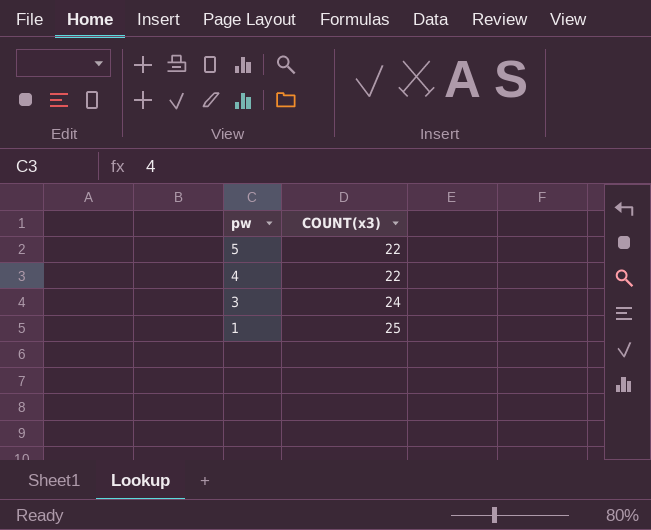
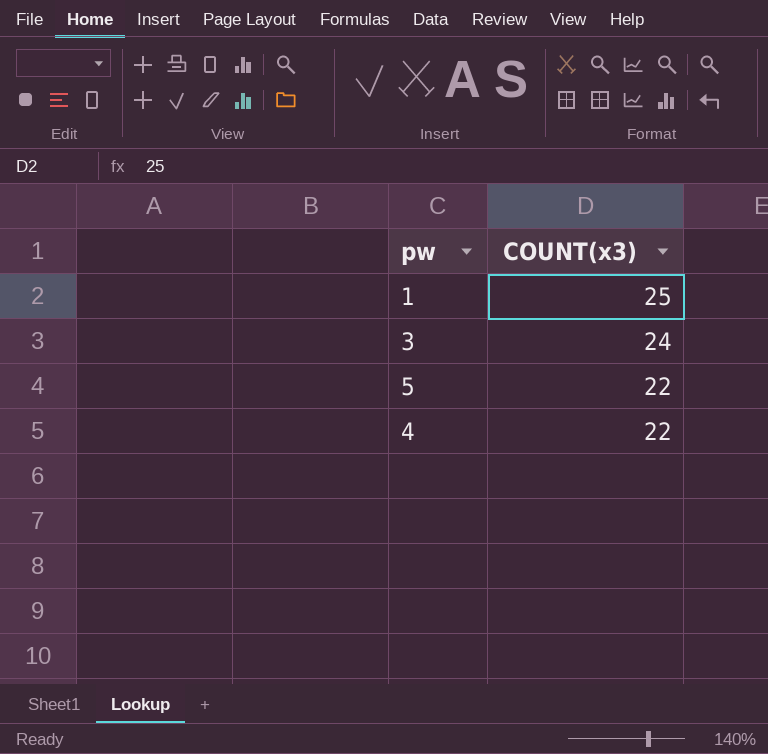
row order: pw descending -> COUNT(x3) descending

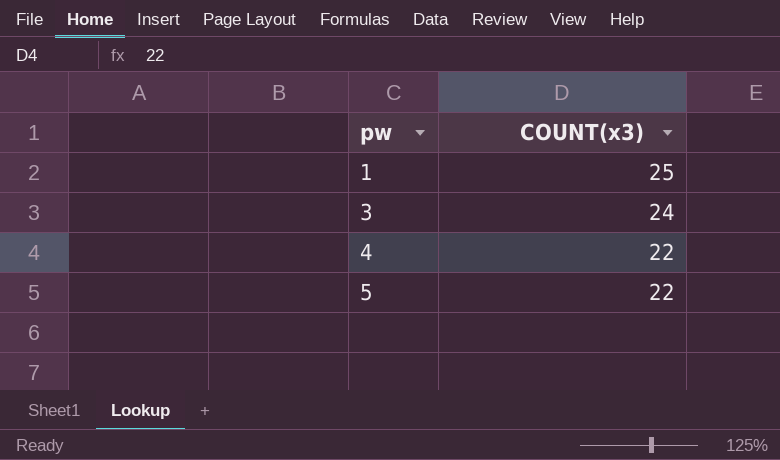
row order: COUNT(x3) descending -> pw ascending

